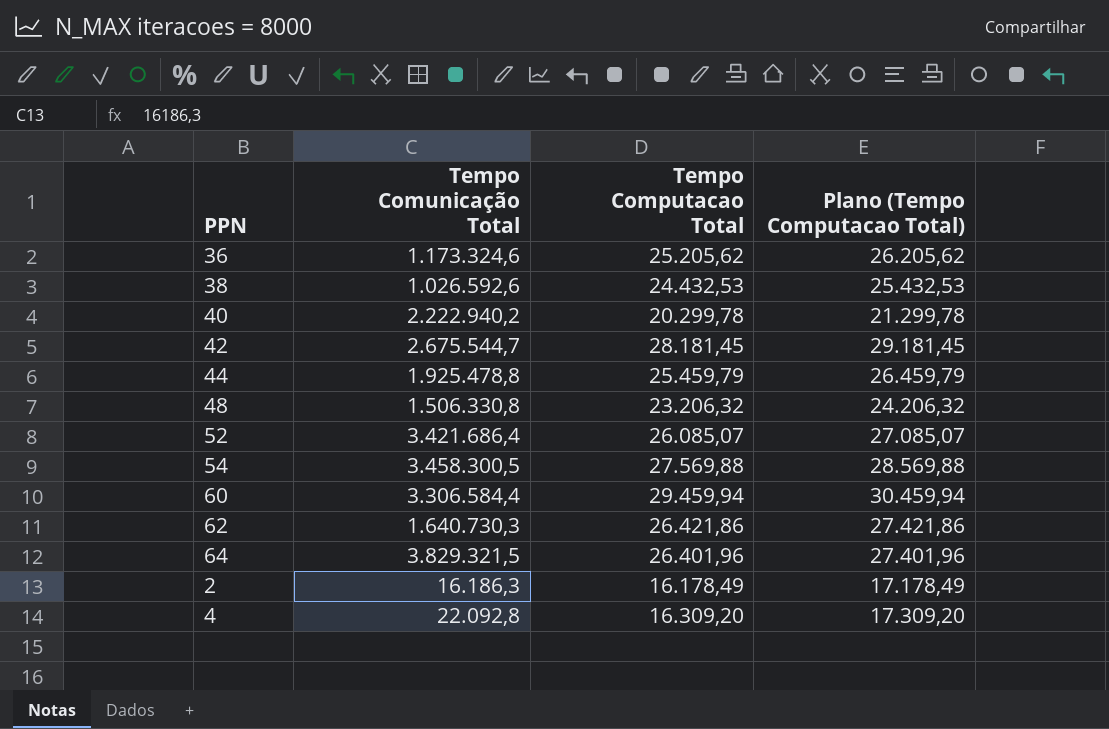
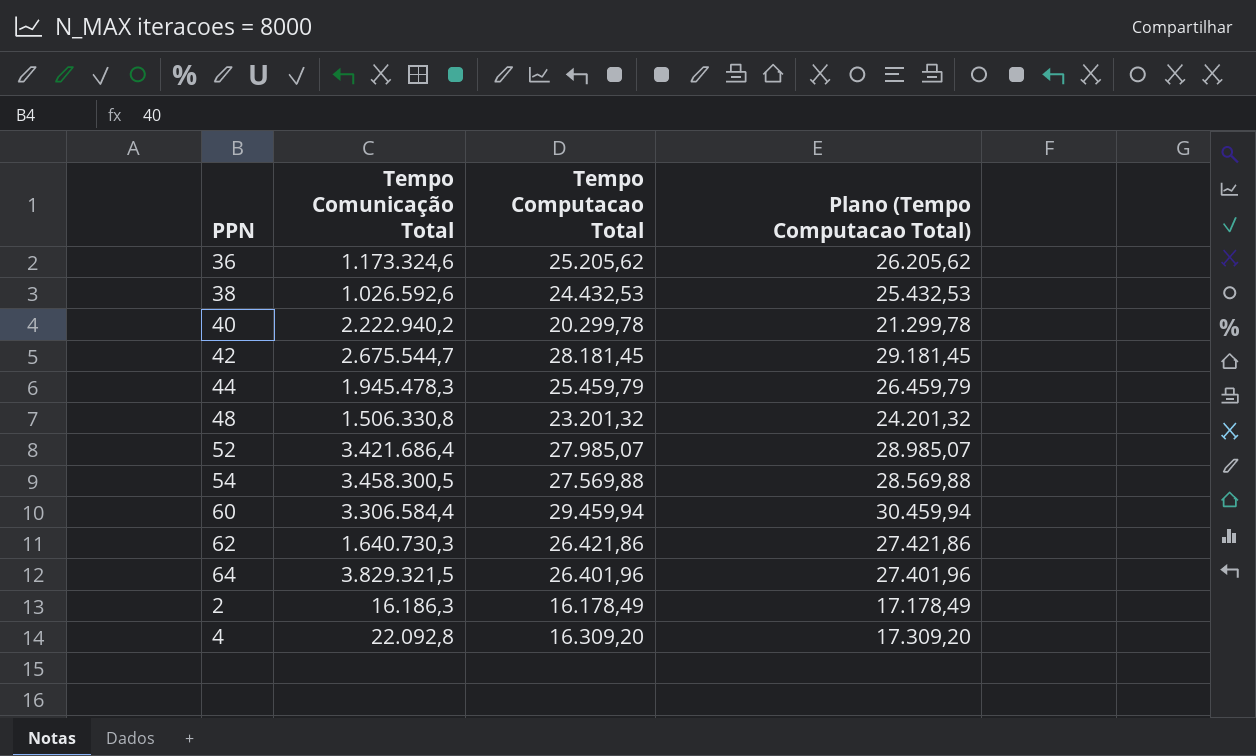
44 | Tempo Comunicação Total: 1.925.478,8 -> 1.945.478,3
48 | Tempo Computacao Total: 23.206,32 -> 23.201,32
48 | Plano (Tempo Computacao Total): 24.206,32 -> 24.201,32
52 | Tempo Computacao Total: 26.085,07 -> 27.985,07
52 | Plano (Tempo Computacao Total): 27.085,07 -> 28.985,07

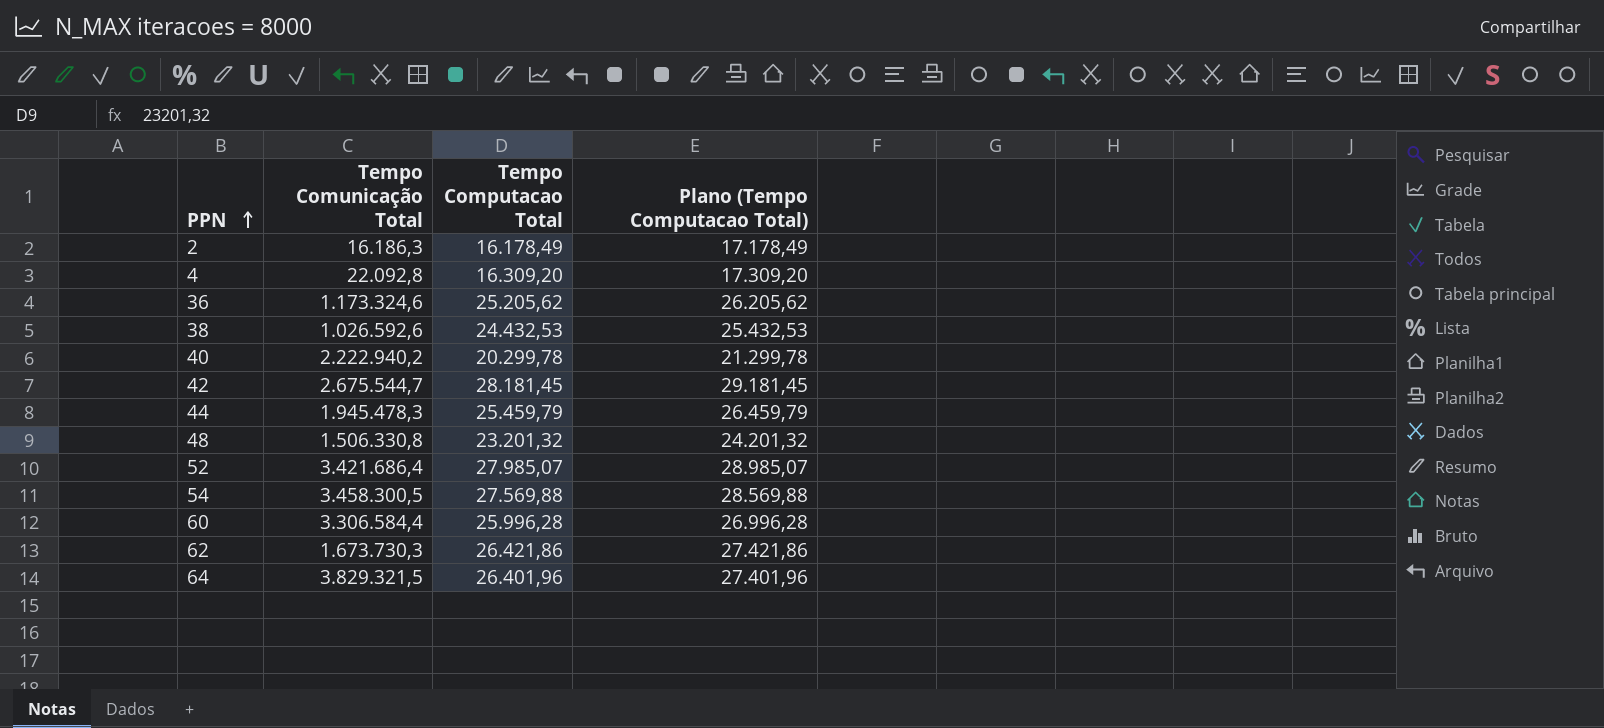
row order: none -> PPN ascending
60 | Tempo Computacao Total: 29.459,94 -> 25.996,28
60 | Plano (Tempo Computacao Total): 30.459,94 -> 26.996,28
62 | Tempo Comunicação Total: 1.640.730,3 -> 1.673.730,3

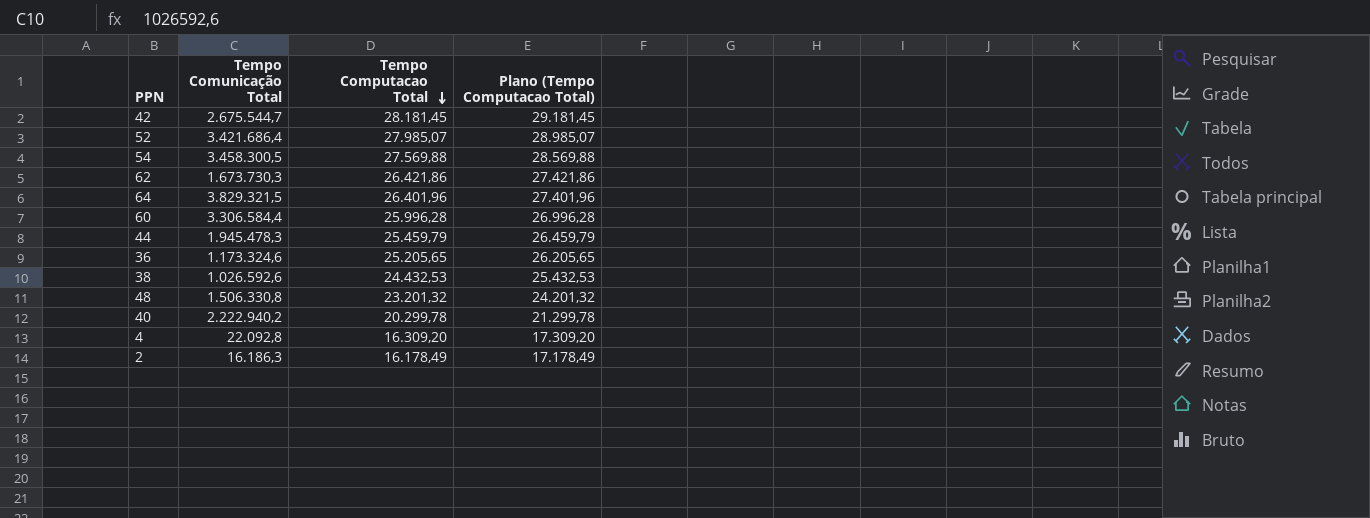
row order: PPN ascending -> Tempo Computacao Total descending
36 | Tempo Computacao Total: 25.205,62 -> 25.205,65
36 | Plano (Tempo Computacao Total): 26.205,62 -> 26.205,65

